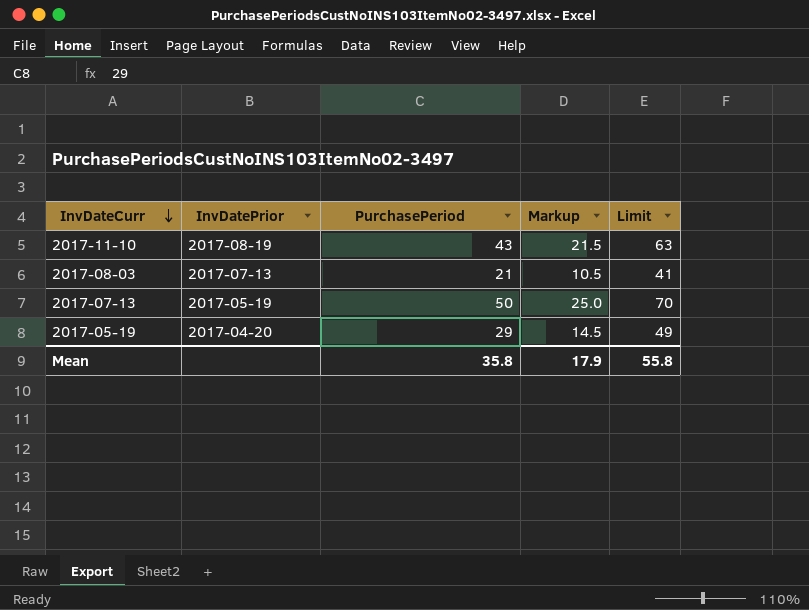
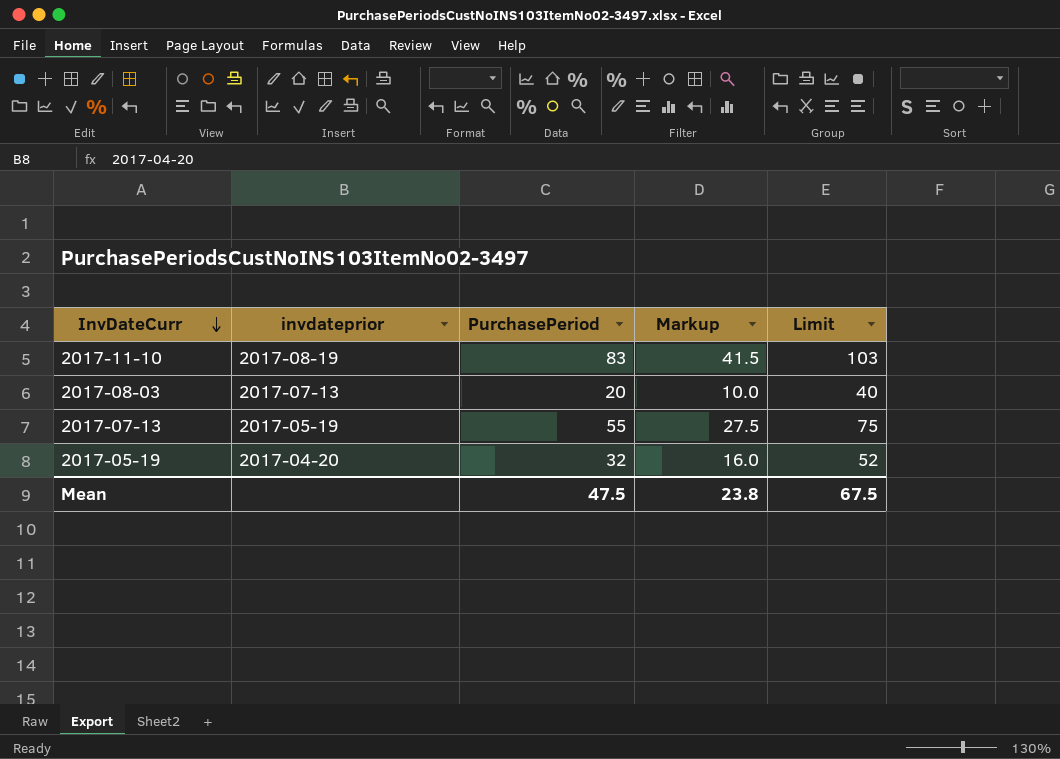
column name: InvDatePrior -> invdateprior
2017-11-10 | PurchasePeriod: 43 -> 83
2017-11-10 | Markup: 21.5 -> 41.5
2017-11-10 | Limit: 63 -> 103
2017-08-03 | PurchasePeriod: 21 -> 20
2017-08-03 | Markup: 10.5 -> 10.0
2017-08-03 | Limit: 41 -> 40
2017-07-13 | PurchasePeriod: 50 -> 55
2017-07-13 | Markup: 25.0 -> 27.5
2017-07-13 | Limit: 70 -> 75
2017-05-19 | PurchasePeriod: 29 -> 32
2017-05-19 | Markup: 14.5 -> 16.0
2017-05-19 | Limit: 49 -> 52
Mean | PurchasePeriod: 35.8 -> 47.5
Mean | Markup: 17.9 -> 23.8
Mean | Limit: 55.8 -> 67.5

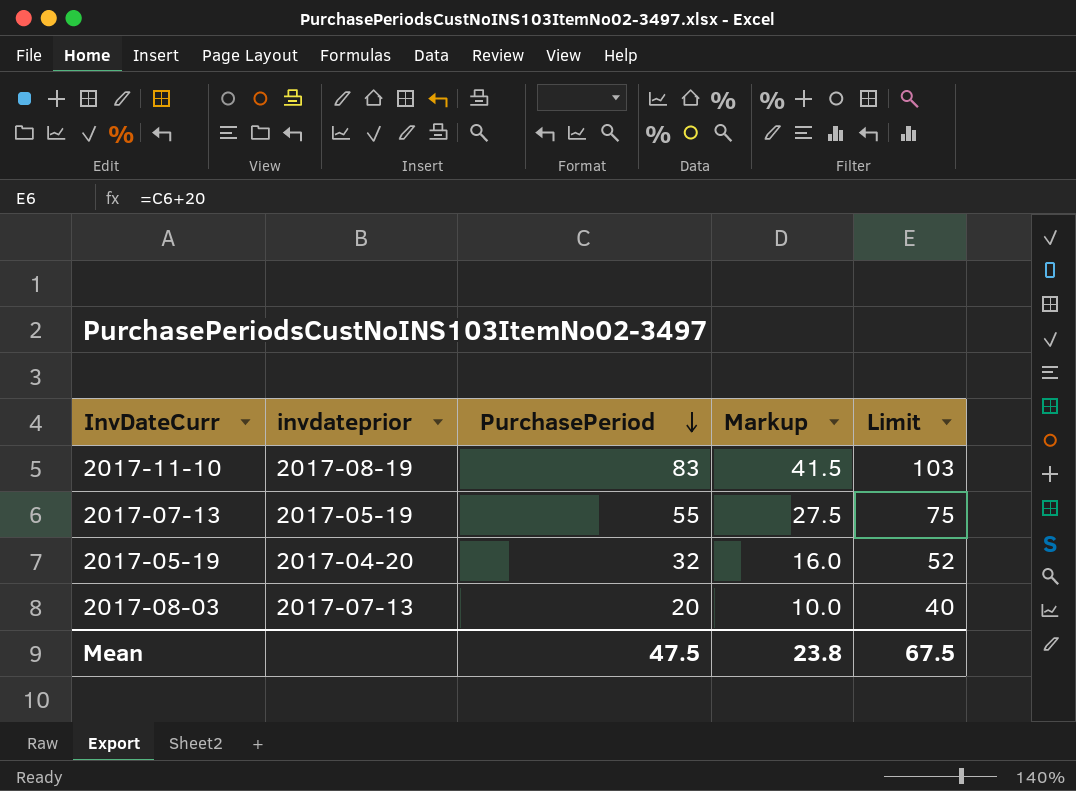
row order: InvDateCurr descending -> PurchasePeriod descending

